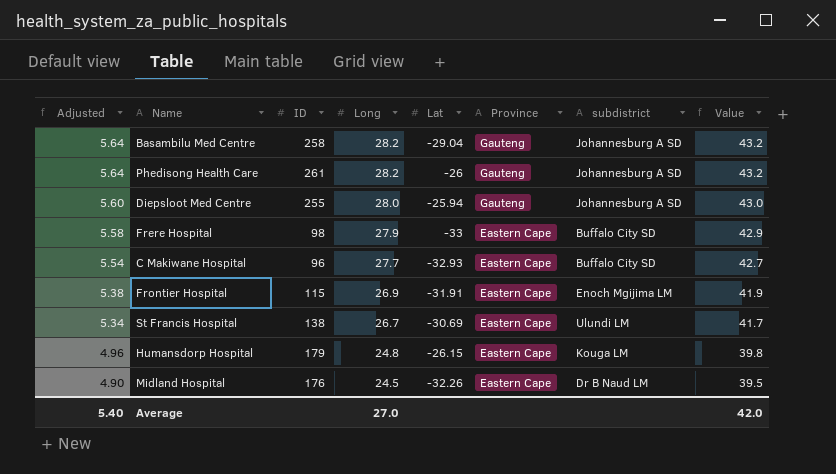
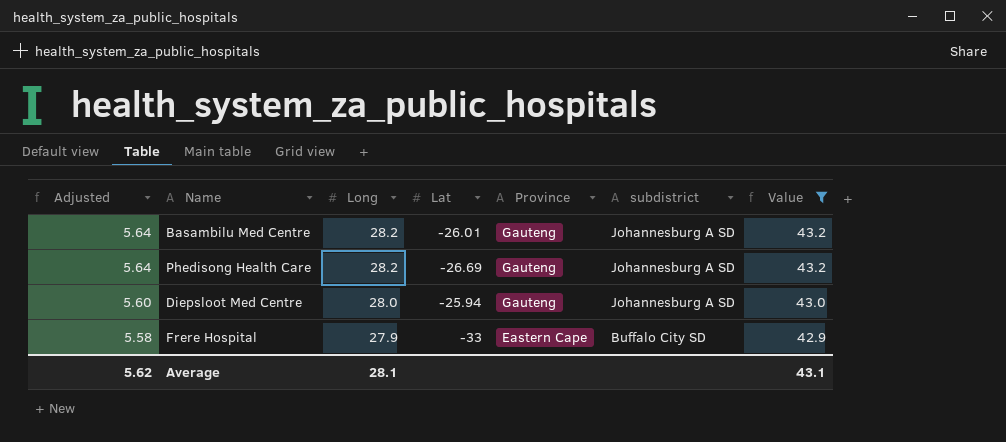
filter: none -> Value >= 42.9
column ID | position: 3 -> none
Basambilu Med Centre | Lat: -29.04 -> -26.01
Phedisong Health Care | Lat: -26 -> -26.69
Average | Adjusted: 5.40 -> 5.62
Average | Long: 27.0 -> 28.1
Average | Value: 42.0 -> 43.1

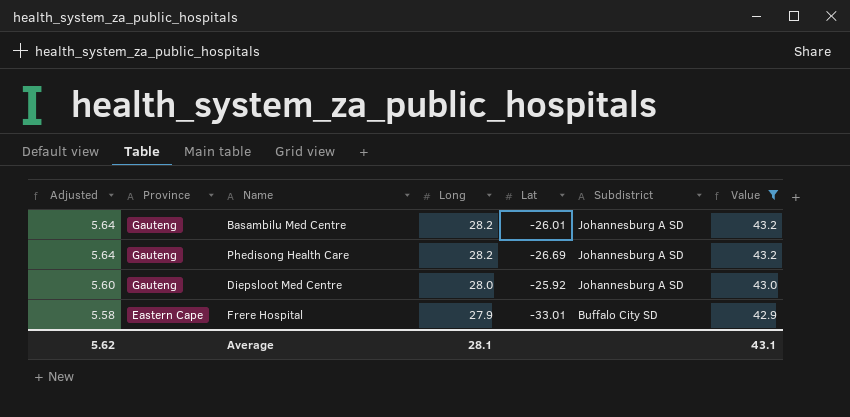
column Province | position: 5 -> 2
column name: subdistrict -> Subdistrict
Diepsloot Med Centre | Lat: -25.94 -> -25.92
Frere Hospital | Lat: -33 -> -33.01

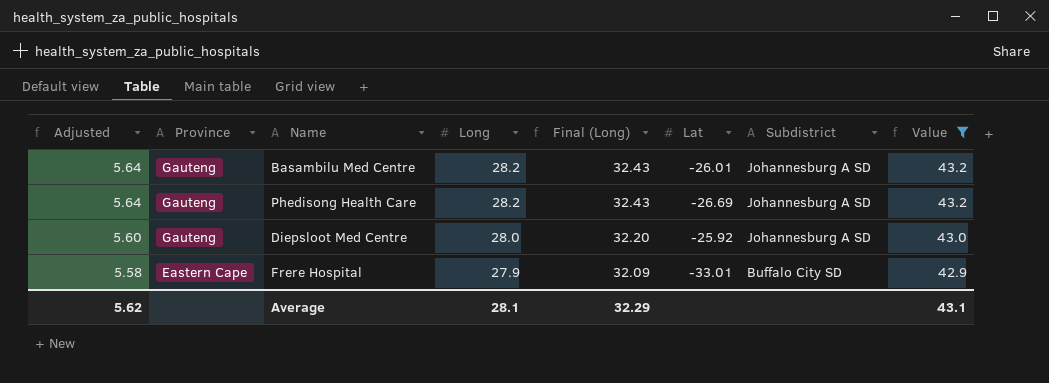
column Final (Long) | formula: none -> [Long] * 1.15

